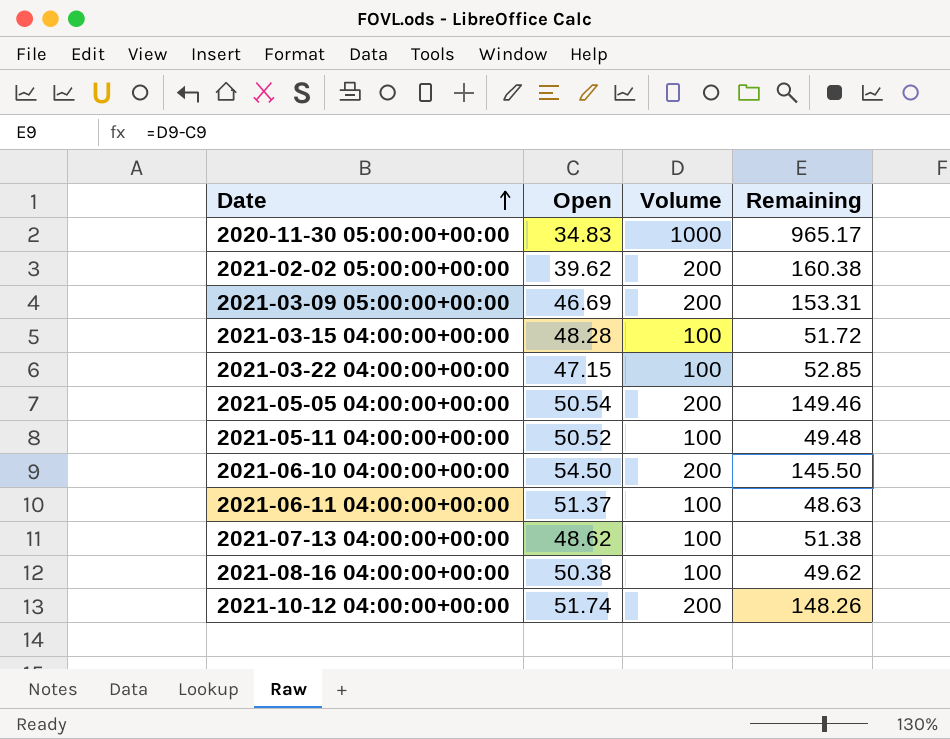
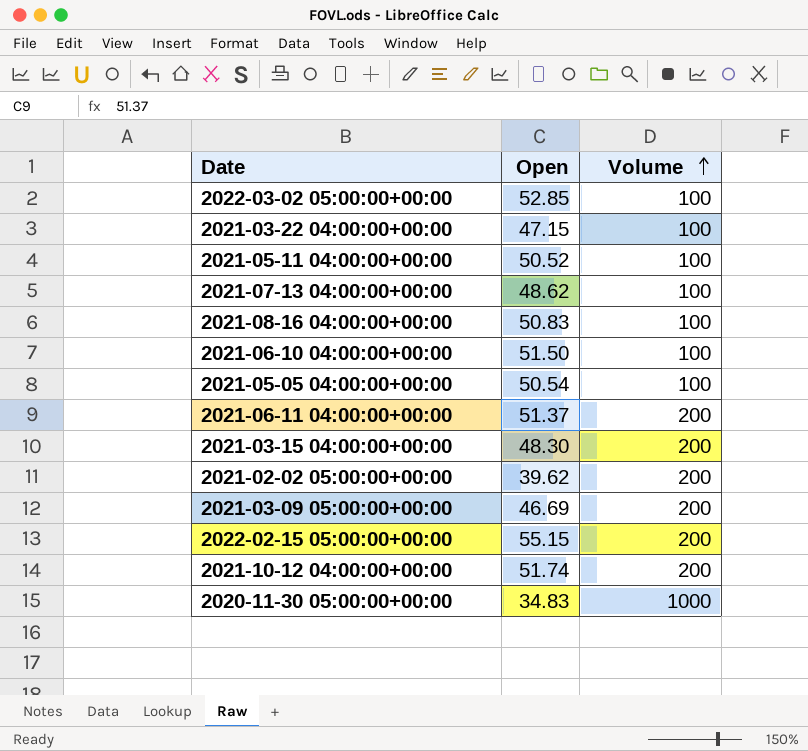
row order: Date ascending -> Volume ascending
column Remaining | formula: [Volume] - [Open] -> none
row 2022-03-02 05:00:00+00:00: none -> 52.85 | 100
2021-08-16 04:00:00+00:00 | Open: 50.38 -> 50.83
2021-06-10 04:00:00+00:00 | Open: 54.50 -> 51.50
2021-06-10 04:00:00+00:00 | Volume: 200 -> 100
2021-05-05 04:00:00+00:00 | Volume: 200 -> 100
2021-06-11 04:00:00+00:00 | Volume: 100 -> 200
2021-03-15 04:00:00+00:00 | Open: 48.28 -> 48.30
2021-03-15 04:00:00+00:00 | Volume: 100 -> 200
row 2022-02-15 05:00:00+00:00: none -> 55.15 | 200

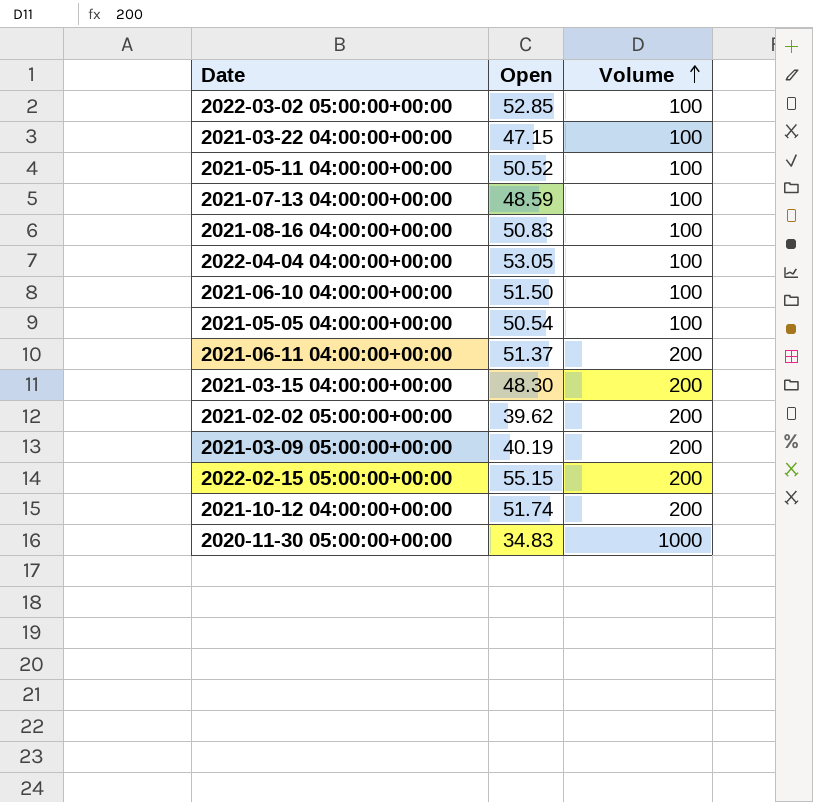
2021-07-13 04:00:00+00:00 | Open: 48.62 -> 48.59
row 2022-04-04 04:00:00+00:00: none -> 53.05 | 100
2021-03-09 05:00:00+00:00 | Open: 46.69 -> 40.19

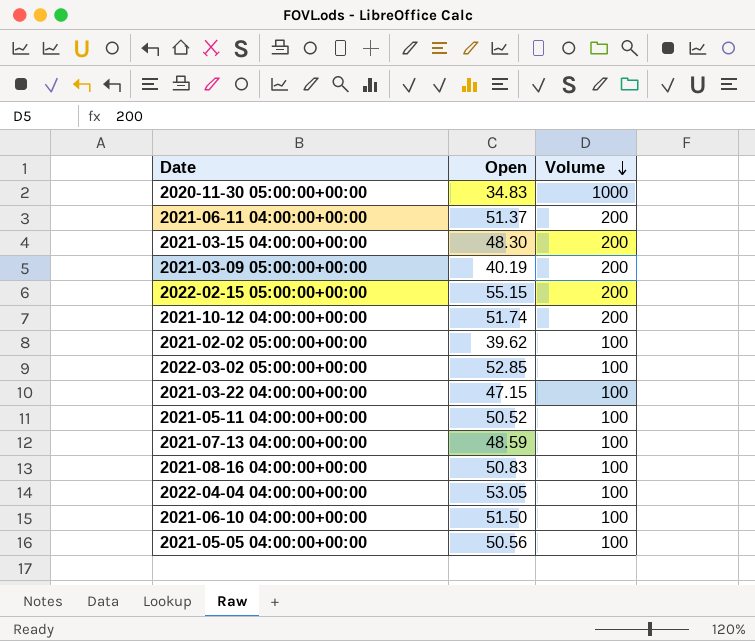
row order: Volume ascending -> Volume descending
2021-02-02 05:00:00+00:00 | Volume: 200 -> 100
2021-05-05 04:00:00+00:00 | Open: 50.54 -> 50.56

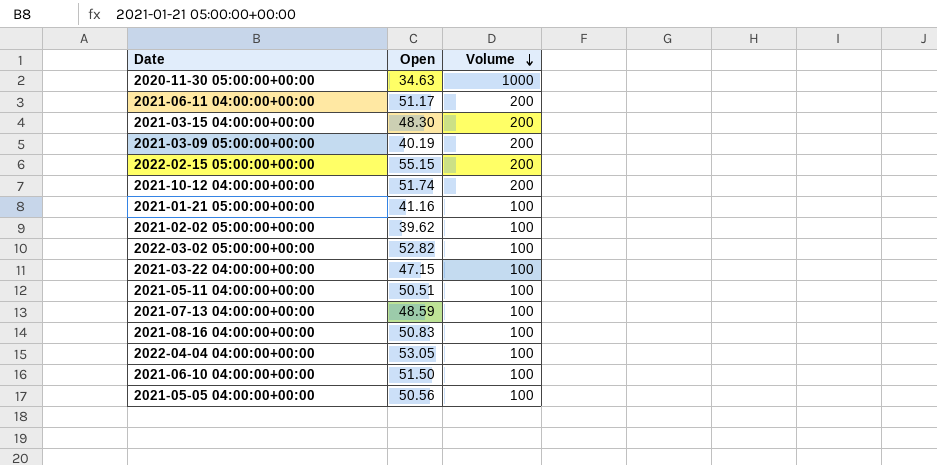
2020-11-30 05:00:00+00:00 | Open: 34.83 -> 34.63
2021-06-11 04:00:00+00:00 | Open: 51.37 -> 51.17
row 2021-01-21 05:00:00+00:00: none -> 41.16 | 100
2022-03-02 05:00:00+00:00 | Open: 52.85 -> 52.82
2021-05-11 04:00:00+00:00 | Open: 50.52 -> 50.51

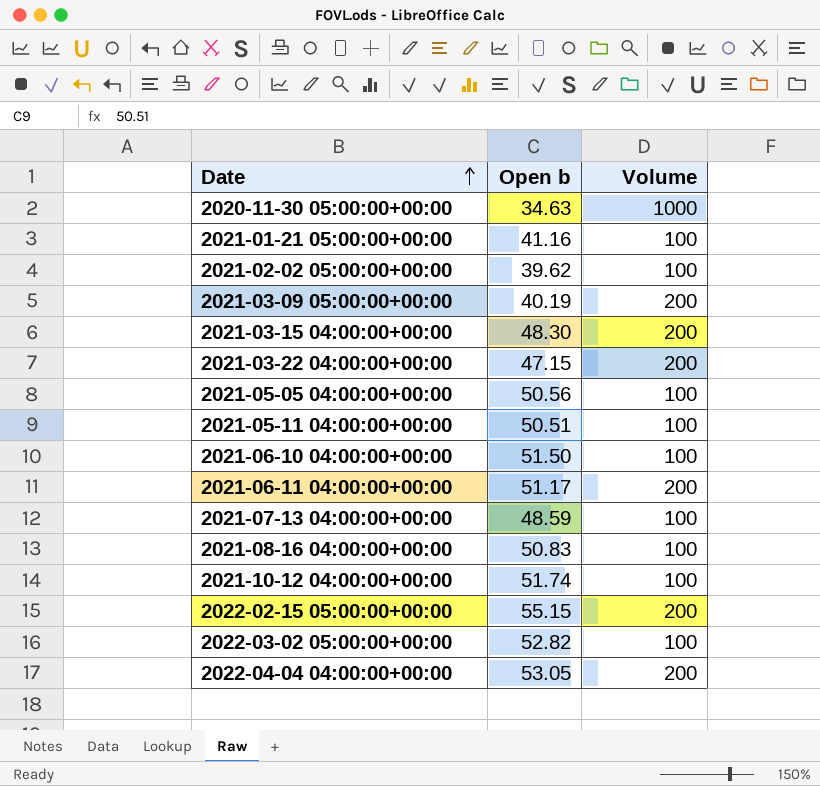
row order: Volume descending -> Date ascending
column name: Open -> Open b
2021-03-22 04:00:00+00:00 | Volume: 100 -> 200
2021-10-12 04:00:00+00:00 | Volume: 200 -> 100
2022-04-04 04:00:00+00:00 | Volume: 100 -> 200

